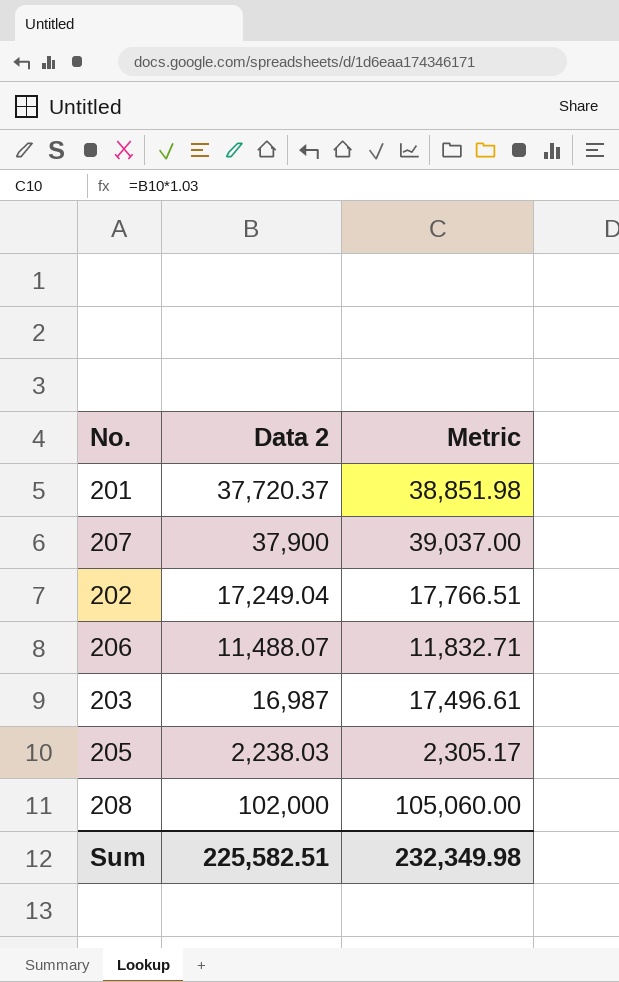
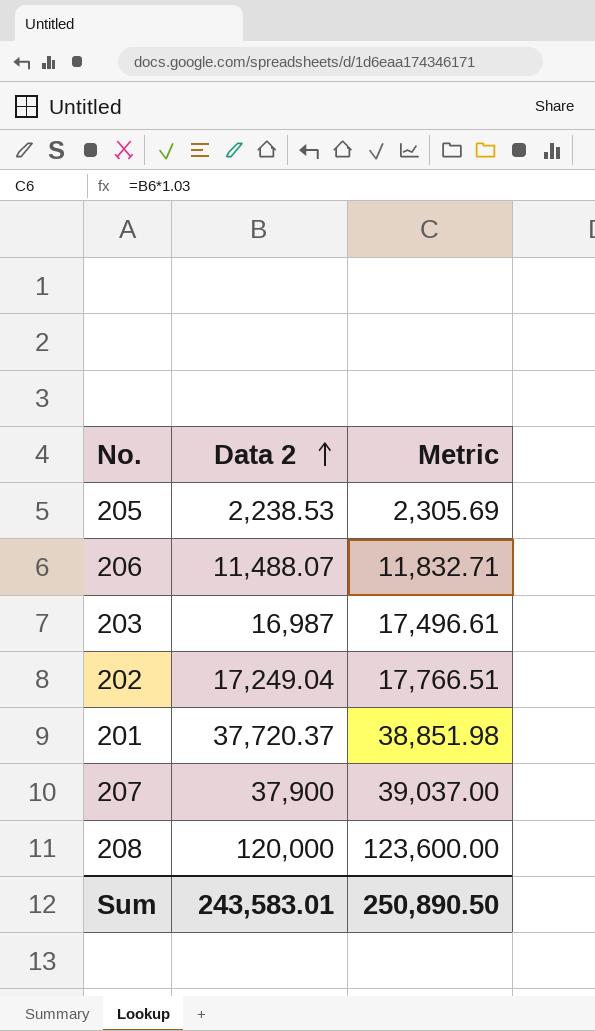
row order: none -> Data 2 ascending
205 | Data 2: 2,238.03 -> 2,238.53
205 | Metric: 2,305.17 -> 2,305.69
208 | Data 2: 102,000 -> 120,000
208 | Metric: 105,060.00 -> 123,600.00
Sum | Data 2: 225,582.51 -> 243,583.01
Sum | Metric: 232,349.98 -> 250,890.50

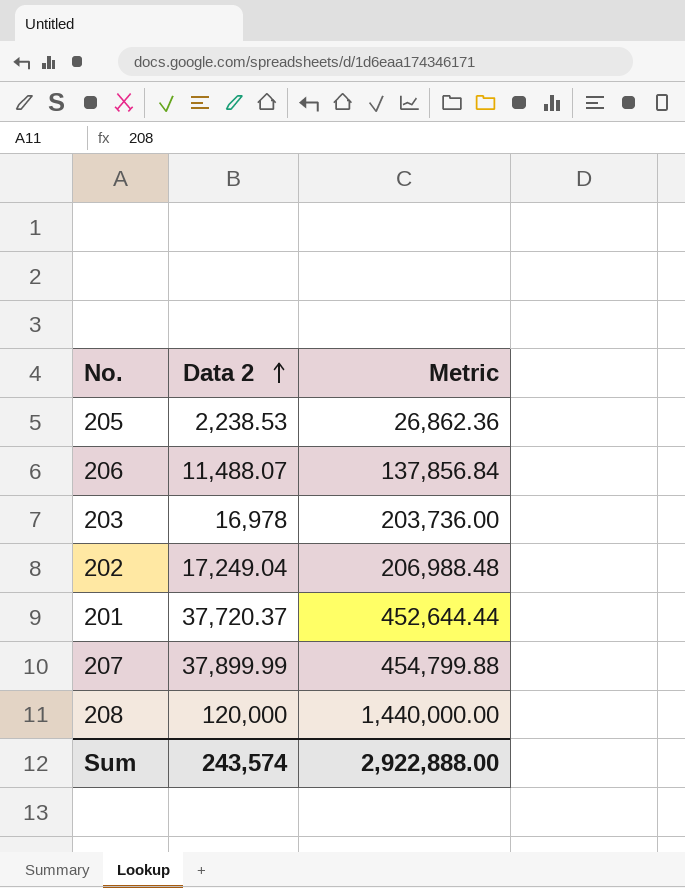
column Metric | formula: [Data 2] * 1.03 -> [Data 2] * 12
203 | Data 2: 16,987 -> 16,978
207 | Data 2: 37,900 -> 37,899.99
Sum | Data 2: 243,583.01 -> 243,574
Sum | Metric: 250,890.50 -> 2,922,888.00

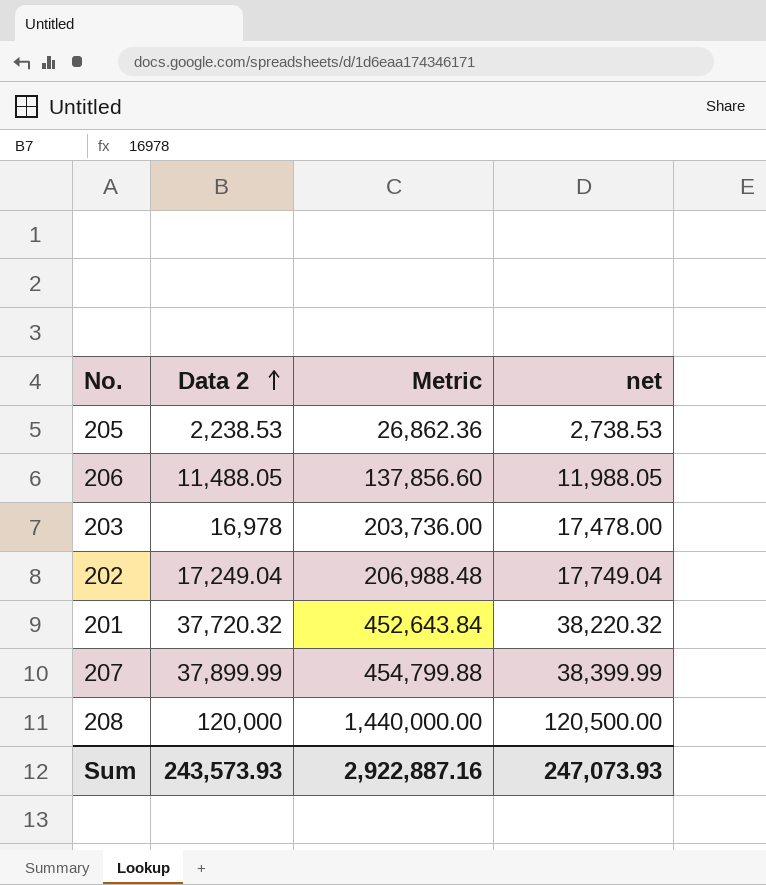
column net | formula: none -> [Data 2] + 500
206 | Data 2: 11,488.07 -> 11,488.05
206 | Metric: 137,856.84 -> 137,856.60
201 | Data 2: 37,720.37 -> 37,720.32
201 | Metric: 452,644.44 -> 452,643.84
Sum | Data 2: 243,574 -> 243,573.93
Sum | Metric: 2,922,888.00 -> 2,922,887.16

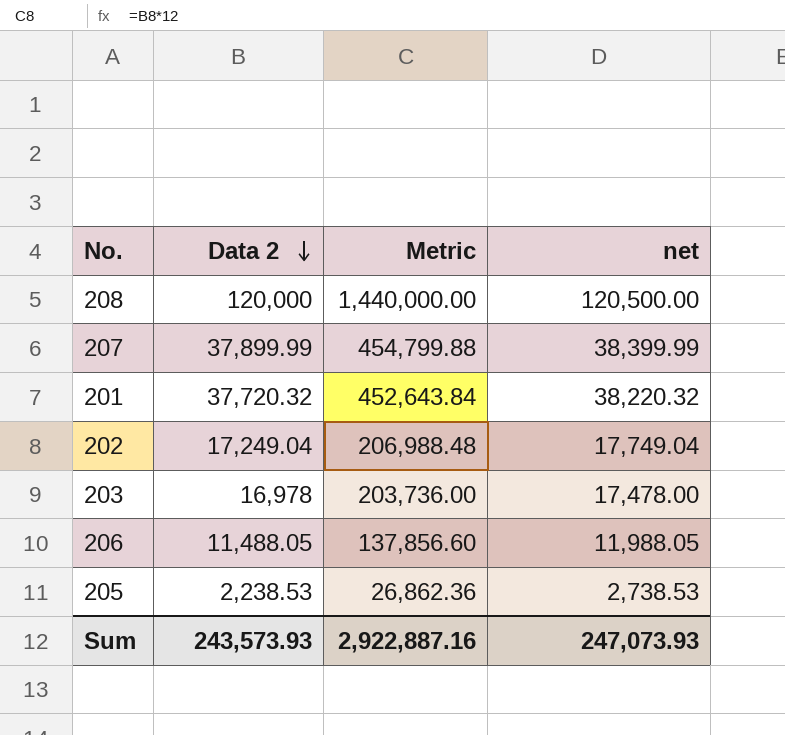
row order: Data 2 ascending -> Data 2 descending

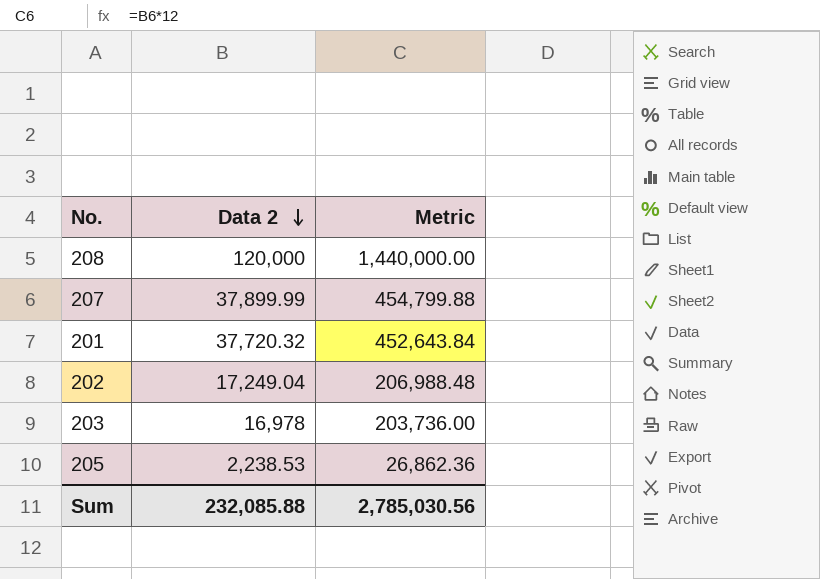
column net | formula: [Data 2] + 500 -> none
row 206: 11,488.05 | 137,856.60 | 11,988.05 -> none
Sum | Data 2: 243,573.93 -> 232,085.88
Sum | Metric: 2,922,887.16 -> 2,785,030.56

